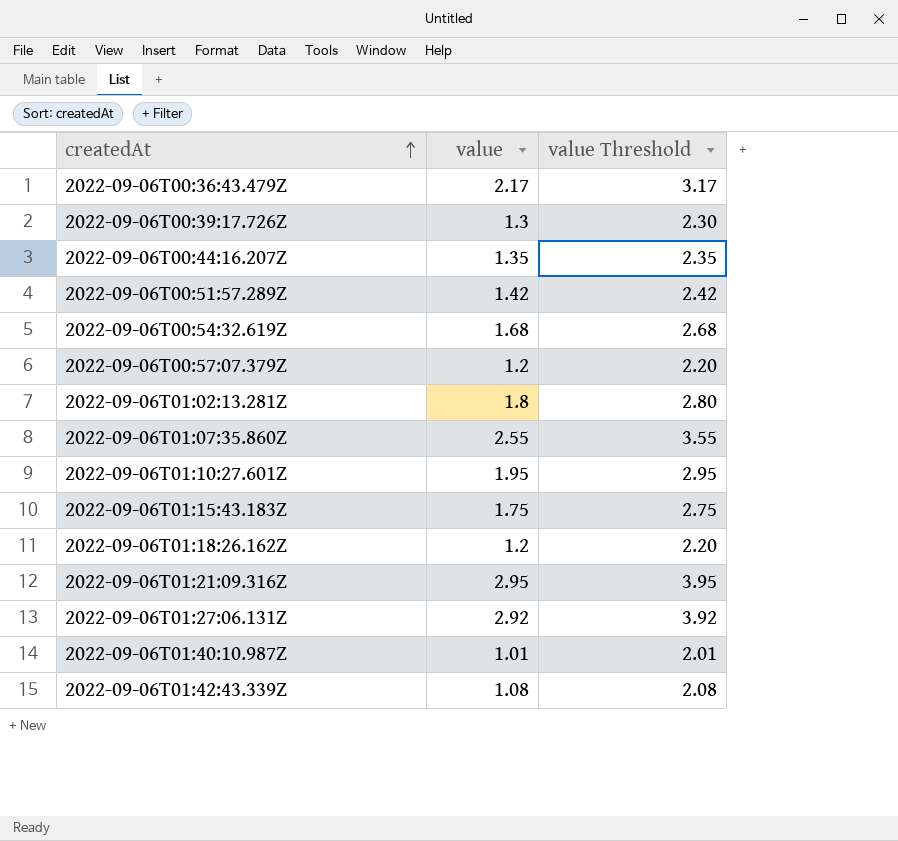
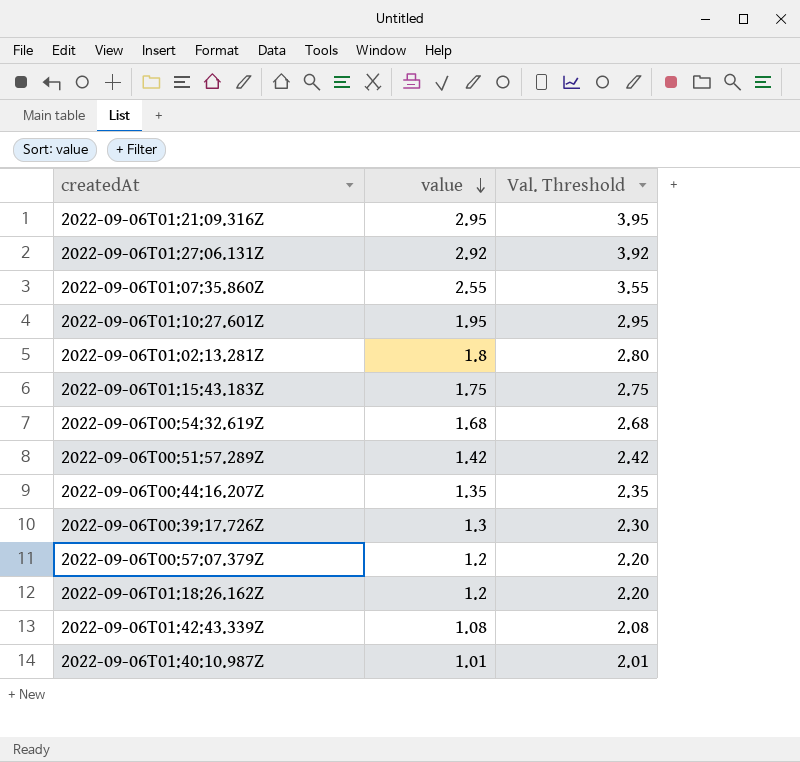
row order: createdAt ascending -> value descending
column name: value Threshold -> Val. Threshold
row 2022-09-06T00:36:43.479Z: 2.17 | 3.17 -> none

